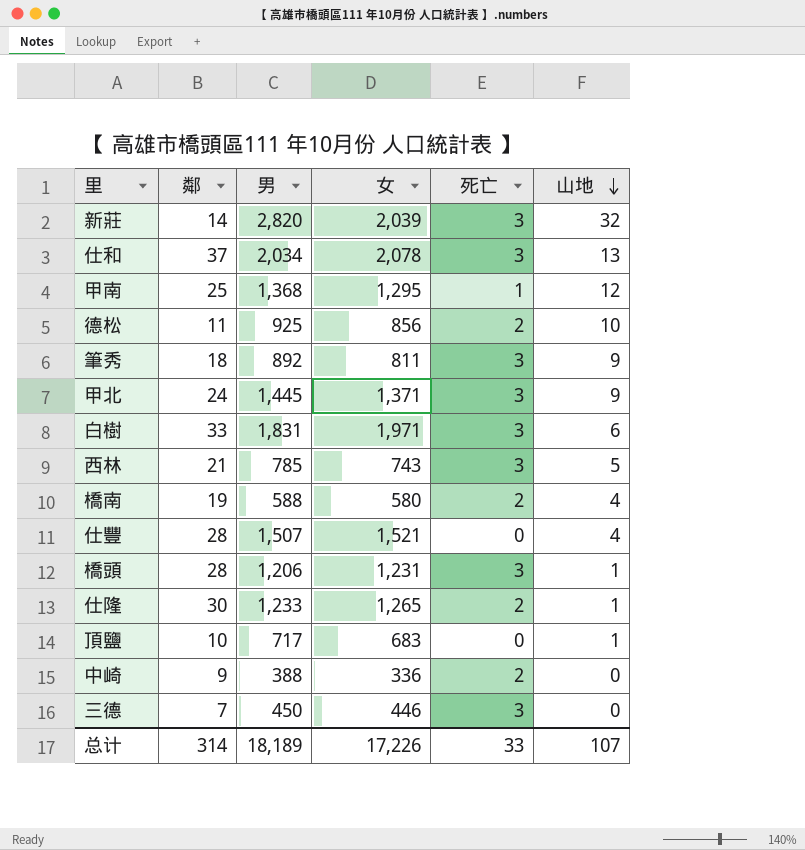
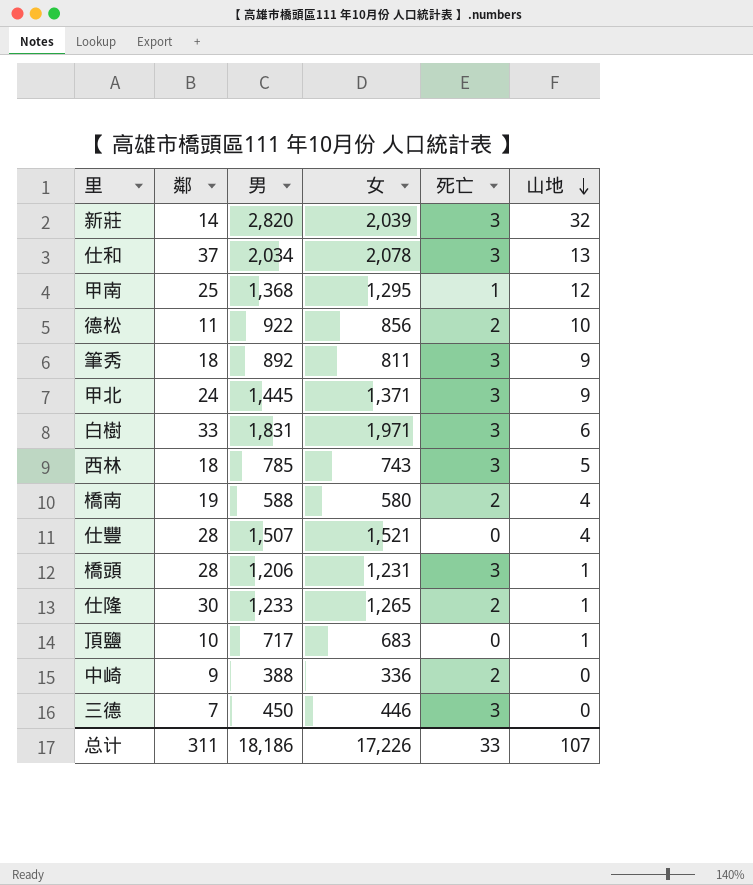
德松 | 男: 925 -> 922
西林 | 鄰: 21 -> 18
总计 | 鄰: 314 -> 311
总计 | 男: 18,189 -> 18,186

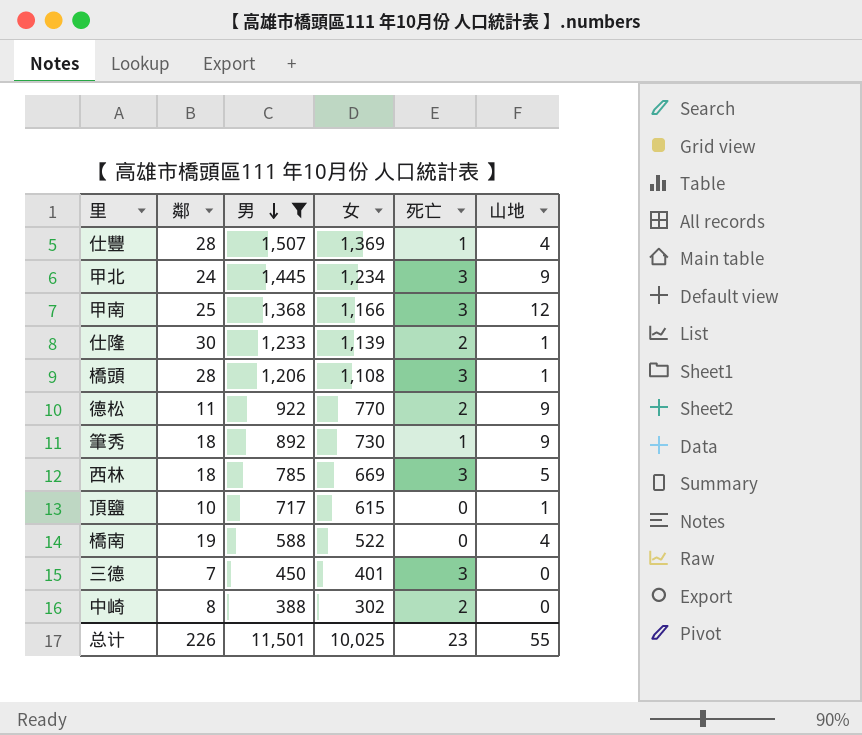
filter: none -> 男 <= 1,507
row order: 山地 descending -> 男 descending
仕豐 | 女: 1,521 -> 1,369
仕豐 | 死亡: 0 -> 1
甲北 | 女: 1,371 -> 1,234
甲南 | 女: 1,295 -> 1,166
甲南 | 死亡: 1 -> 3
仕隆 | 女: 1,265 -> 1,139
橋頭 | 女: 1,231 -> 1,108
德松 | 女: 856 -> 770
德松 | 山地: 10 -> 9
筆秀 | 女: 811 -> 730
筆秀 | 死亡: 3 -> 1
西林 | 女: 743 -> 669
頂鹽 | 女: 683 -> 615
橋南 | 女: 580 -> 522
橋南 | 死亡: 2 -> 0
三德 | 女: 446 -> 401
中崎 | 鄰: 9 -> 8
中崎 | 女: 336 -> 302
总计 | 鄰: 311 -> 226
总计 | 男: 18,186 -> 11,501
总计 | 女: 17,226 -> 10,025
总计 | 死亡: 33 -> 23
总计 | 山地: 107 -> 55

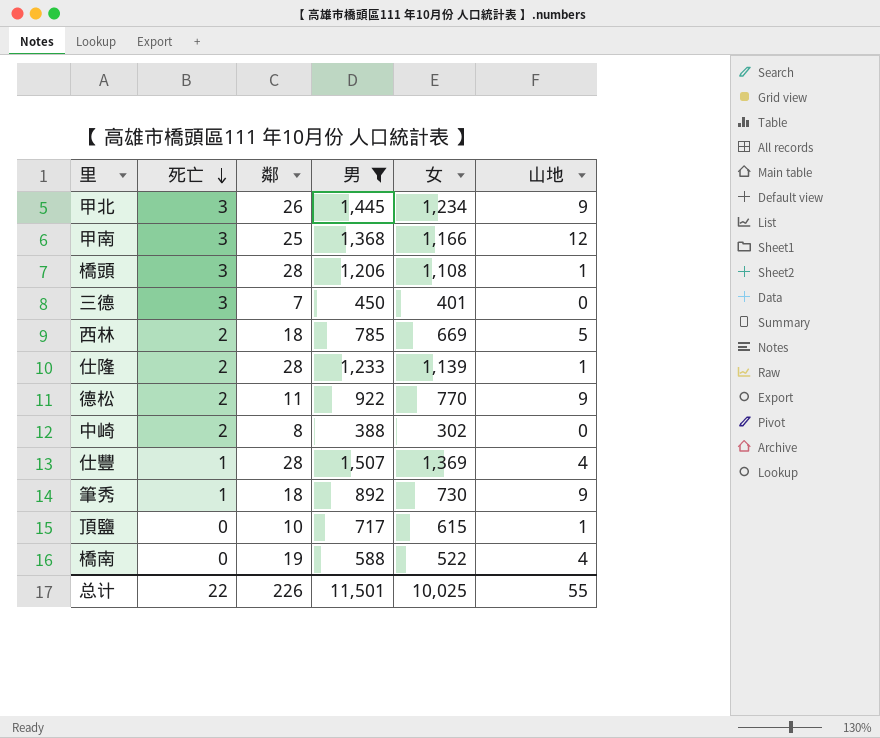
row order: 男 descending -> 死亡 descending
column 死亡 | position: 5 -> 2
甲北 | 鄰: 24 -> 26
西林 | 死亡: 3 -> 2
仕隆 | 鄰: 30 -> 28
总计 | 死亡: 23 -> 22

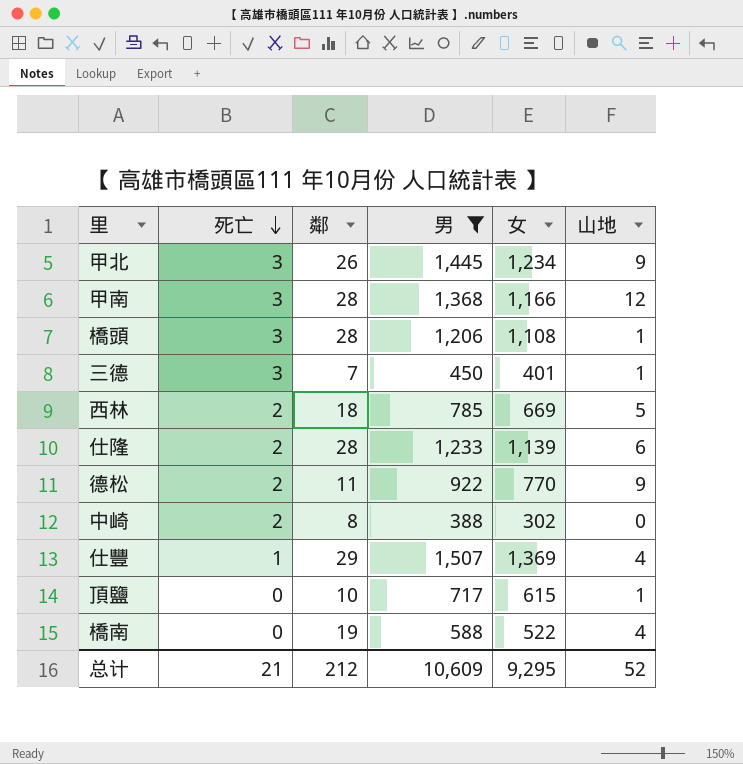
row 筆秀: 1 | 18 | 892 | 730 | 9 -> none
甲南 | 鄰: 25 -> 28
三德 | 山地: 0 -> 1
仕隆 | 山地: 1 -> 6
仕豐 | 鄰: 28 -> 29
总计 | 死亡: 22 -> 21
总计 | 鄰: 226 -> 212
总计 | 男: 11,501 -> 10,609
总计 | 女: 10,025 -> 9,295
总计 | 山地: 55 -> 52

